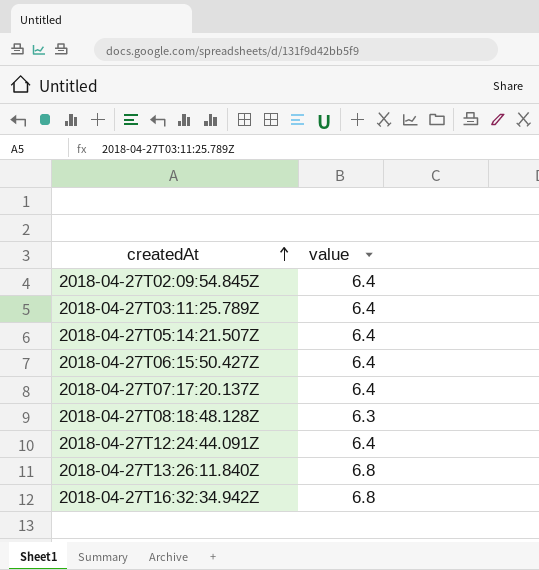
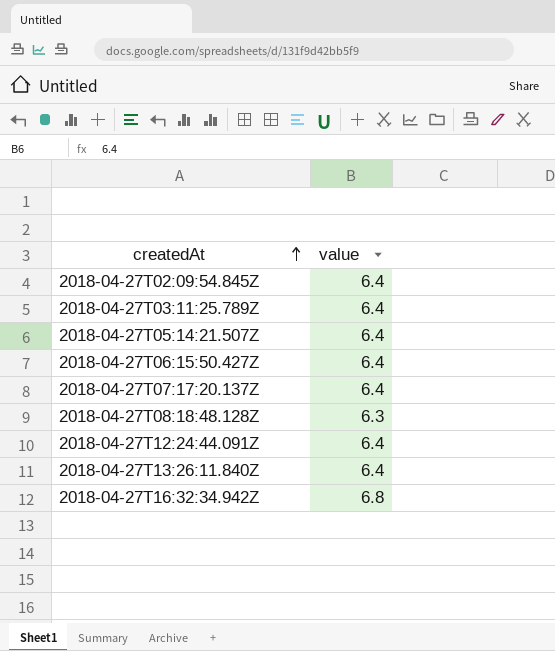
2018-04-27T13:26:11.840Z | value: 6.8 -> 6.4

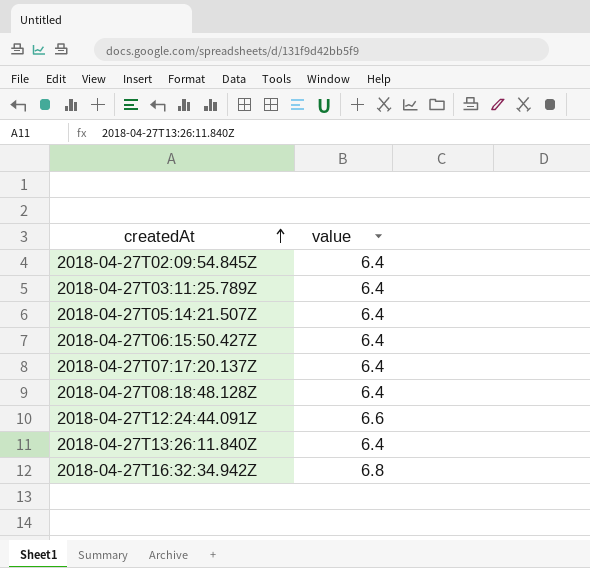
2018-04-27T08:18:48.128Z | value: 6.3 -> 6.4
2018-04-27T12:24:44.091Z | value: 6.4 -> 6.6

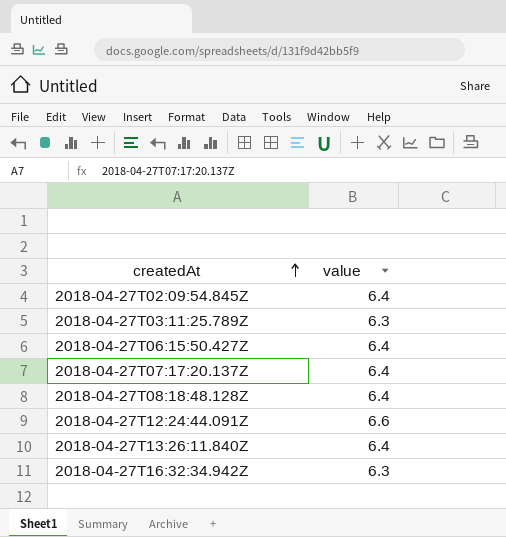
row 2018-04-27T05:14:21.507Z: 6.4 -> none
2018-04-27T03:11:25.789Z | value: 6.4 -> 6.3
2018-04-27T16:32:34.942Z | value: 6.8 -> 6.3

